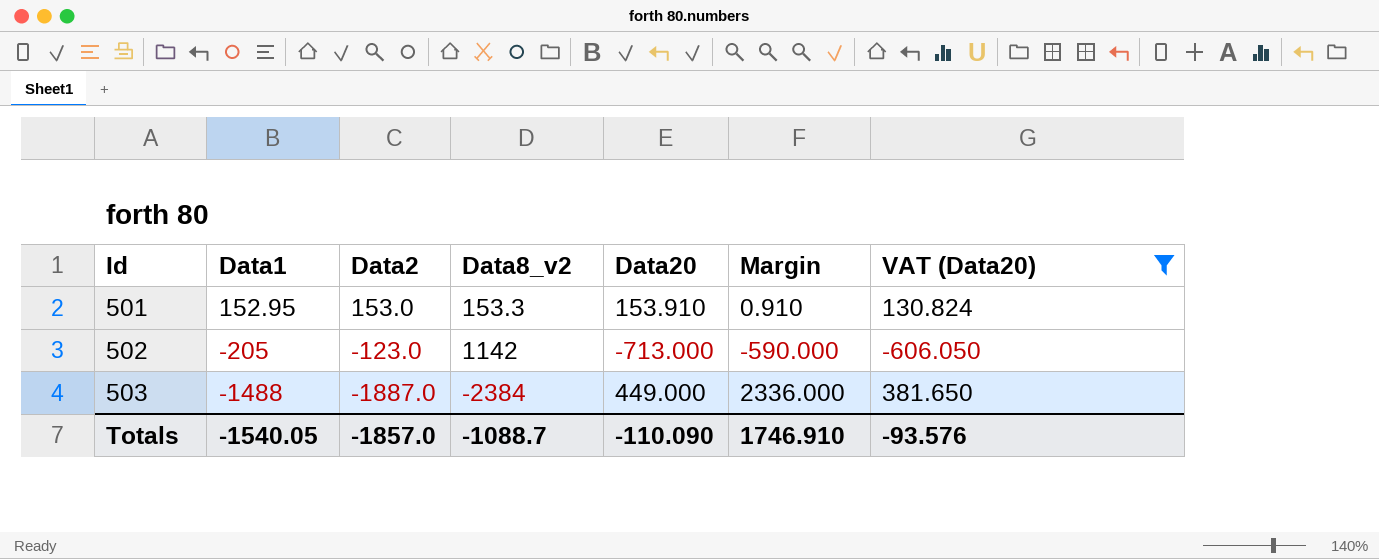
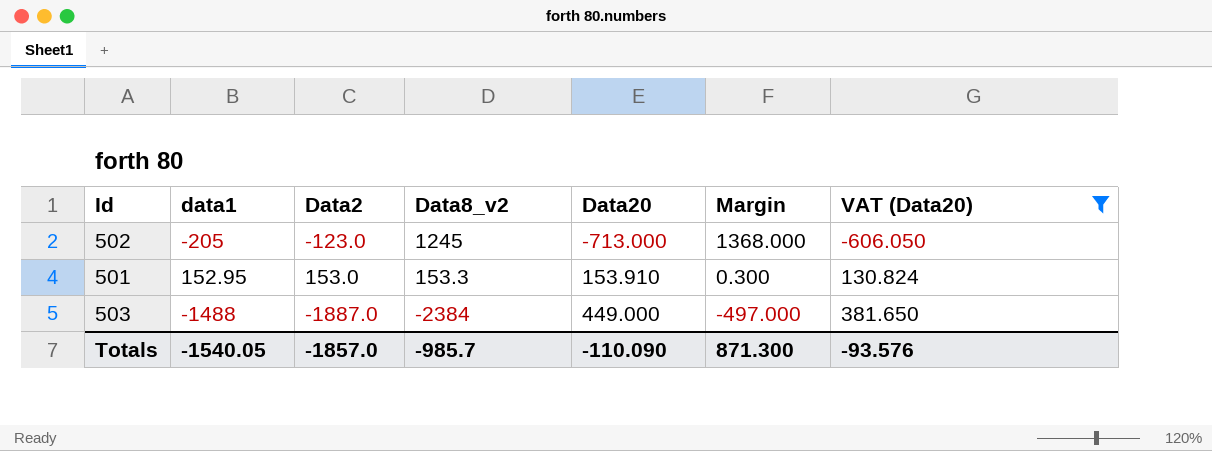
row order: Id ascending -> Data8_v2 descending
column name: Data1 -> data1
column Margin | formula: [Data20] - [Data2] -> [Data8_v2] - [Data2]
502 | Data8_v2: 1142 -> 1245
Totals | Data8_v2: -1088.7 -> -985.7
Totals | Margin: 1746.910 -> 871.300

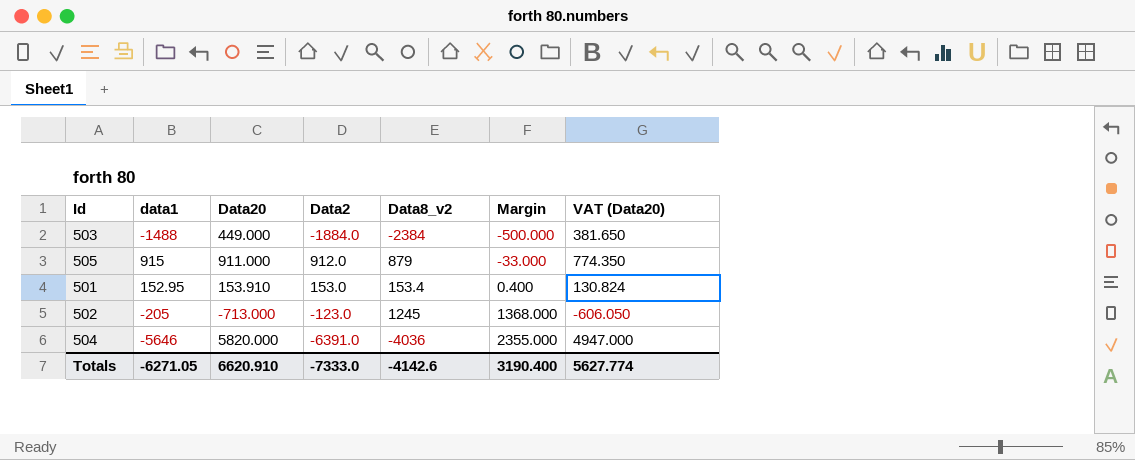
filter: VAT (Data20) <= 381.650 -> none
row order: Data8_v2 descending -> Margin ascending
column Data20 | position: 5 -> 3
503 | Data2: -1887.0 -> -1884.0
503 | Margin: -497.000 -> -500.000
501 | Data8_v2: 153.3 -> 153.4
501 | Margin: 0.300 -> 0.400
Totals | data1: -1540.05 -> -6271.05
Totals | Data20: -110.090 -> 6620.910
Totals | Data2: -1857.0 -> -7333.0
Totals | Data8_v2: -985.7 -> -4142.6
Totals | Margin: 871.300 -> 3190.400
Totals | VAT (Data20): -93.576 -> 5627.774

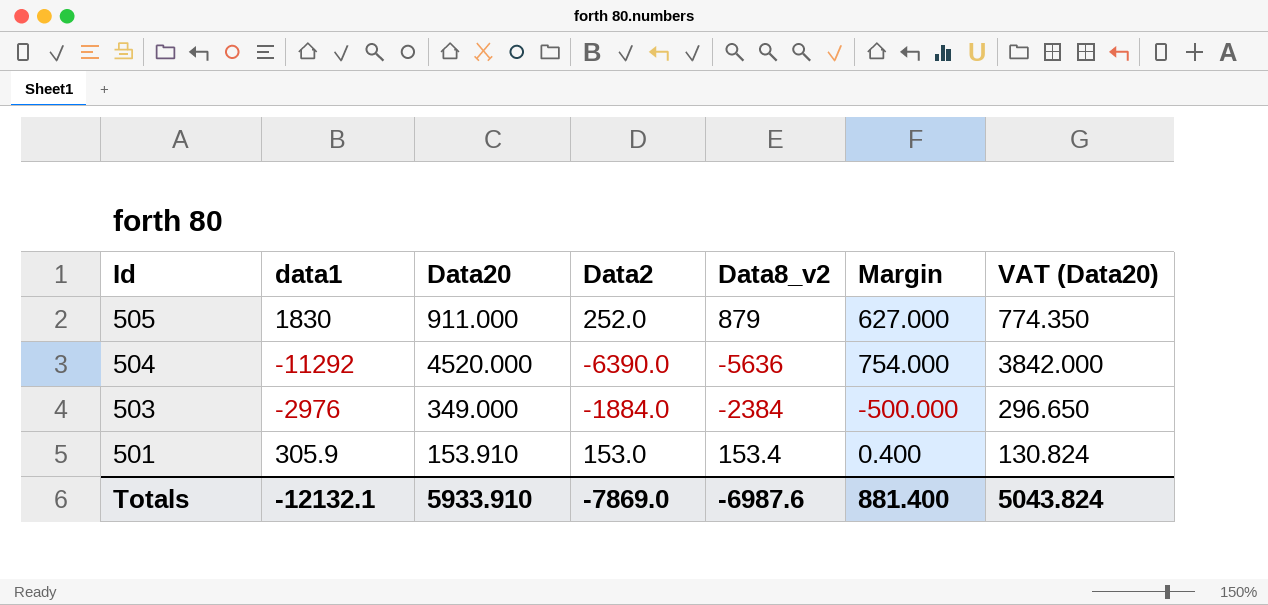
row order: Margin ascending -> Id descending
row 502: -205 | -713.000 | -123.0 | 1245 | 1368.000 | -606.050 -> none
505 | data1: 915 -> 1830
505 | Data2: 912.0 -> 252.0
505 | Margin: -33.000 -> 627.000
504 | data1: -5646 -> -11292
504 | Data20: 5820.000 -> 4520.000
504 | Data2: -6391.0 -> -6390.0
504 | Data8_v2: -4036 -> -5636
504 | Margin: 2355.000 -> 754.000
504 | VAT (Data20): 4947.000 -> 3842.000
503 | data1: -1488 -> -2976
503 | Data20: 449.000 -> 349.000
503 | VAT (Data20): 381.650 -> 296.650
501 | data1: 152.95 -> 305.9
Totals | data1: -6271.05 -> -12132.1
Totals | Data20: 6620.910 -> 5933.910
Totals | Data2: -7333.0 -> -7869.0
Totals | Data8_v2: -4142.6 -> -6987.6
Totals | Margin: 3190.400 -> 881.400
Totals | VAT (Data20): 5627.774 -> 5043.824

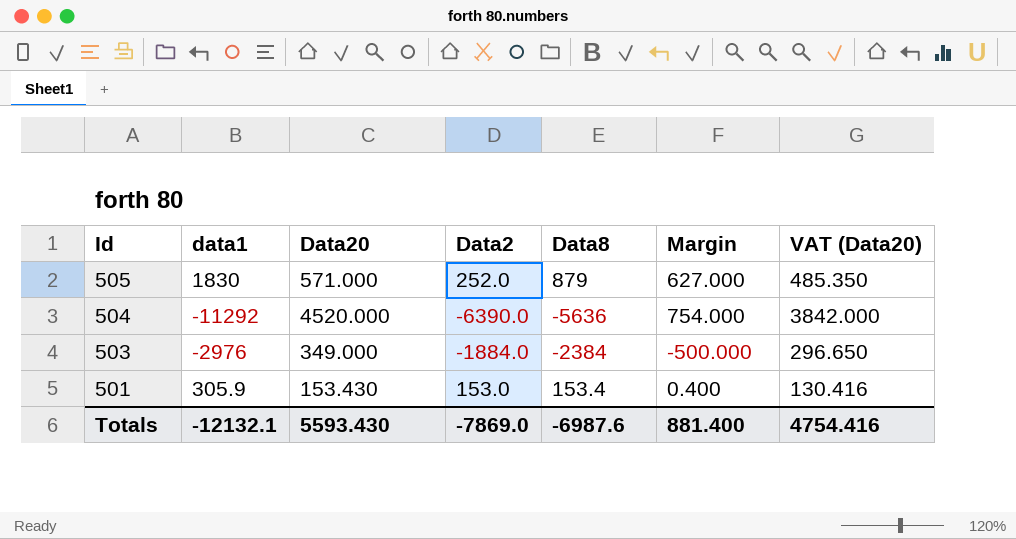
column name: Data8_v2 -> Data8
505 | Data20: 911.000 -> 571.000
505 | VAT (Data20): 774.350 -> 485.350
501 | Data20: 153.910 -> 153.430
501 | VAT (Data20): 130.824 -> 130.416
Totals | Data20: 5933.910 -> 5593.430
Totals | VAT (Data20): 5043.824 -> 4754.416

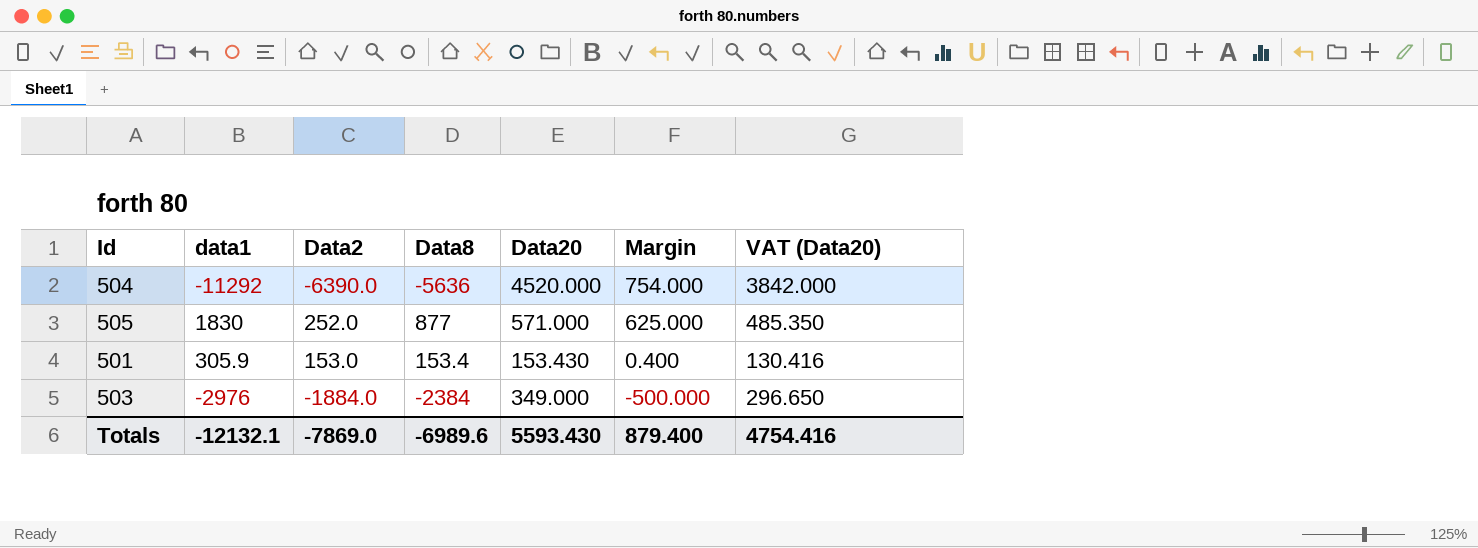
row order: Id descending -> Margin descending
column Data20 | position: 3 -> 5
505 | Data8: 879 -> 877
505 | Margin: 627.000 -> 625.000
Totals | Data8: -6987.6 -> -6989.6
Totals | Margin: 881.400 -> 879.400

